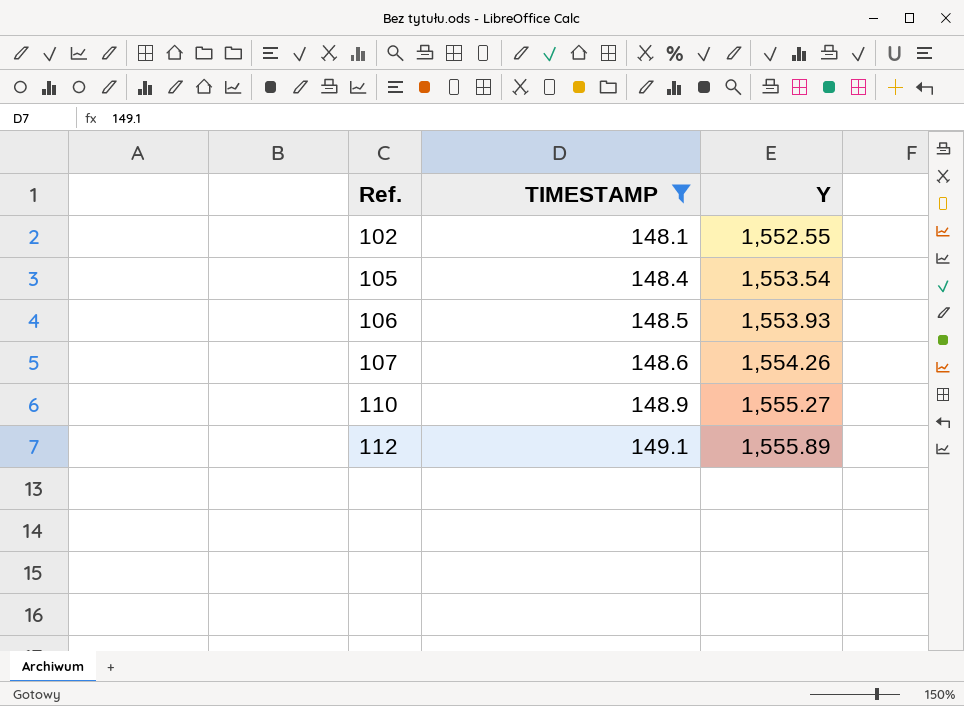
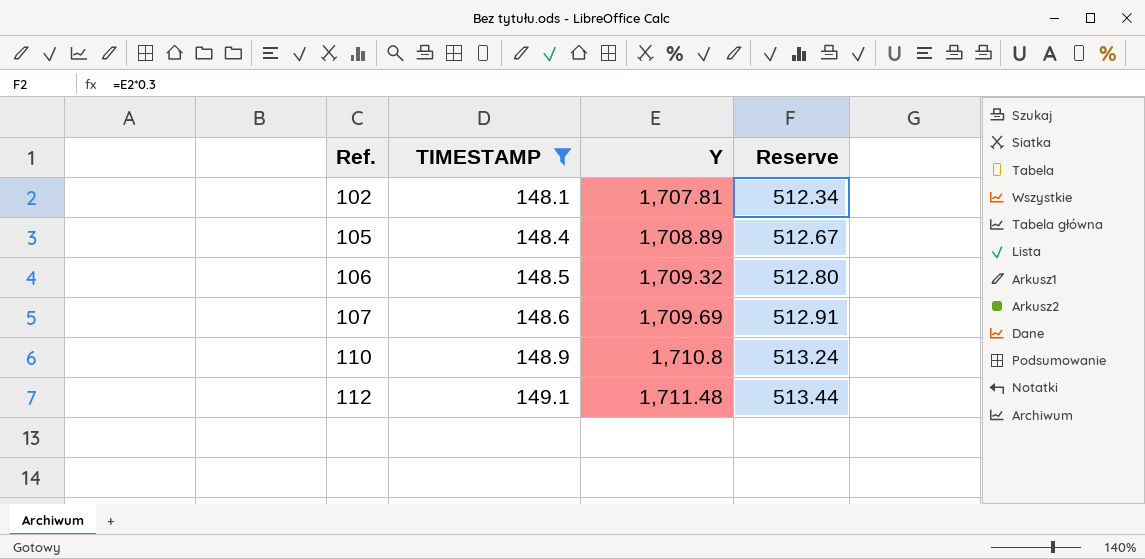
column Reserve | formula: none -> [Y] * 0.3
102 | Y: 1,552.55 -> 1,707.81
105 | Y: 1,553.54 -> 1,708.89
106 | Y: 1,553.93 -> 1,709.32
107 | Y: 1,554.26 -> 1,709.69
110 | Y: 1,555.27 -> 1,710.8
112 | Y: 1,555.89 -> 1,711.48

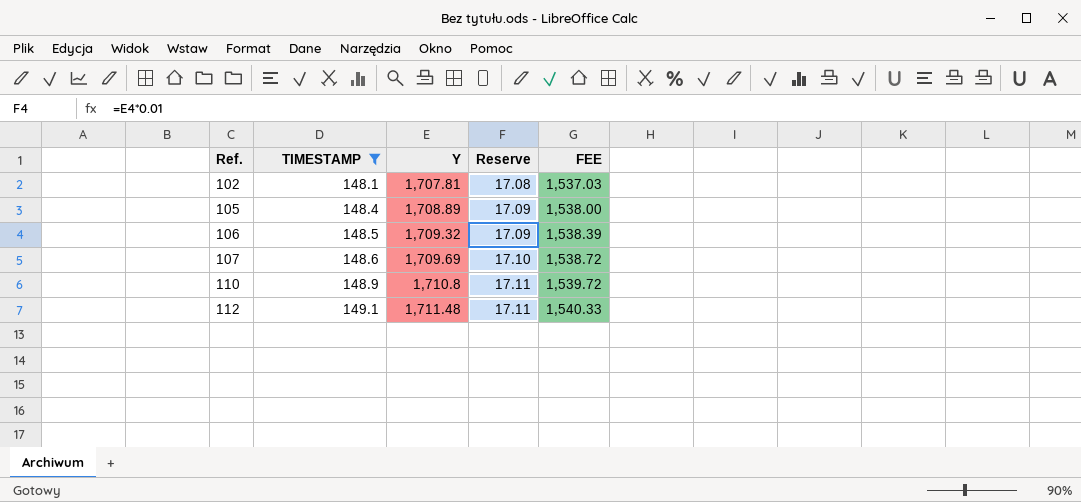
column Reserve | formula: [Y] * 0.3 -> [Y] * 0.01
column FEE | formula: none -> [Y] * 0.9

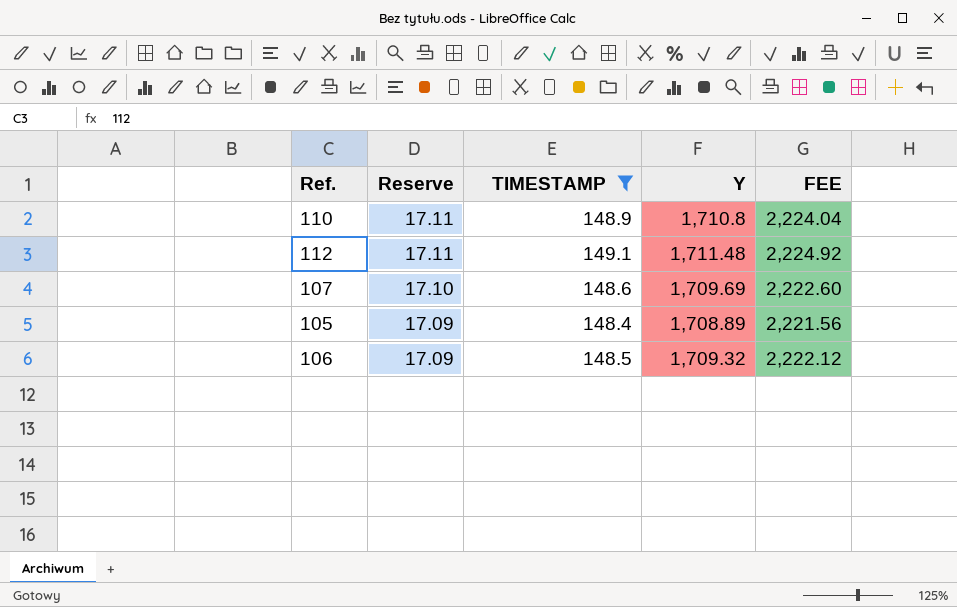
row order: Ref. ascending -> Reserve descending
column Reserve | position: 4 -> 2
column FEE | formula: [Y] * 0.9 -> [Y] * 1.3
row 102: 148.1 | 1,707.81 | 17.08 | 1,537.03 -> none

